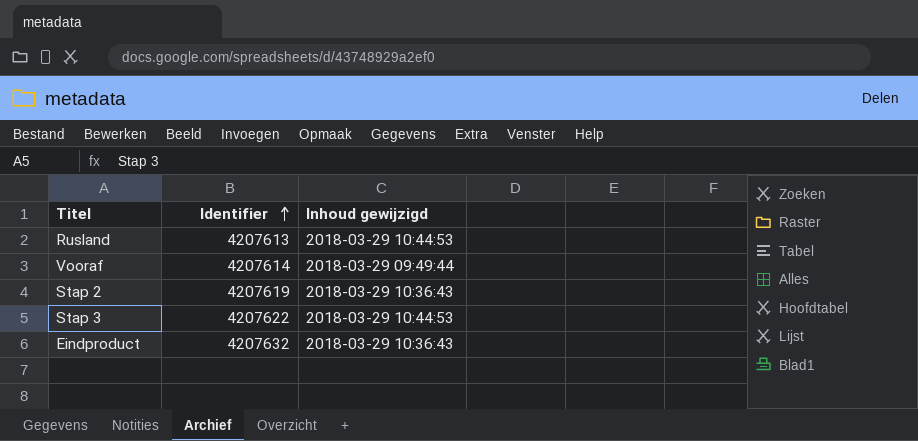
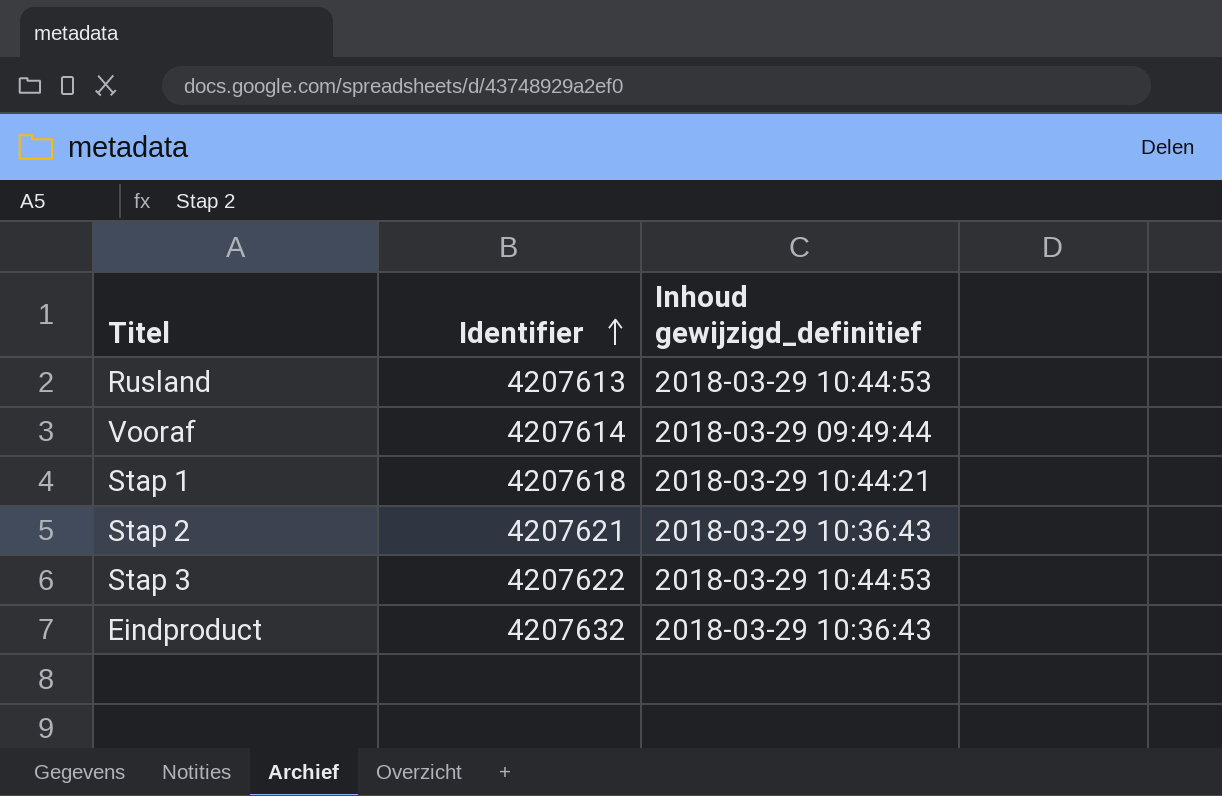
column name: Inhoud gewijzigd -> Inhoud gewijzigd_definitief
row Stap 1: none -> 4207618 | 2018-03-29 10:44:21
Stap 2 | Identifier: 4207619 -> 4207621

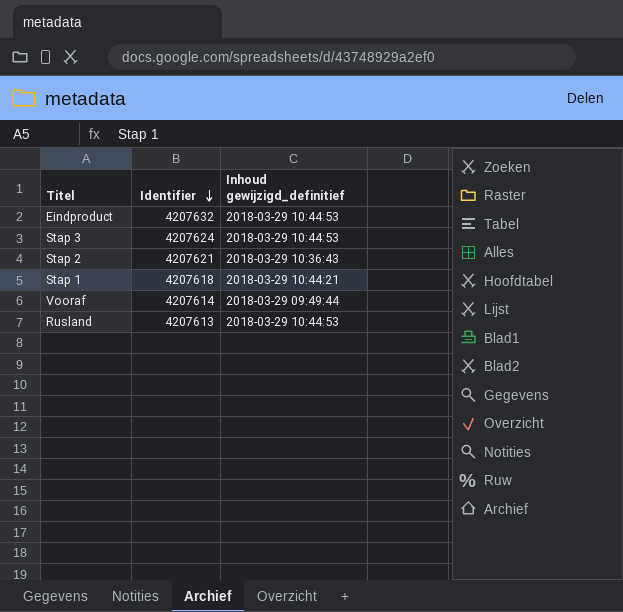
row order: Identifier ascending -> Identifier descending
Eindproduct | Inhoud gewijzigd_definitief: 2018-03-29 10:36:43 -> 2018-03-29 10:44:53
Stap 3 | Identifier: 4207622 -> 4207624

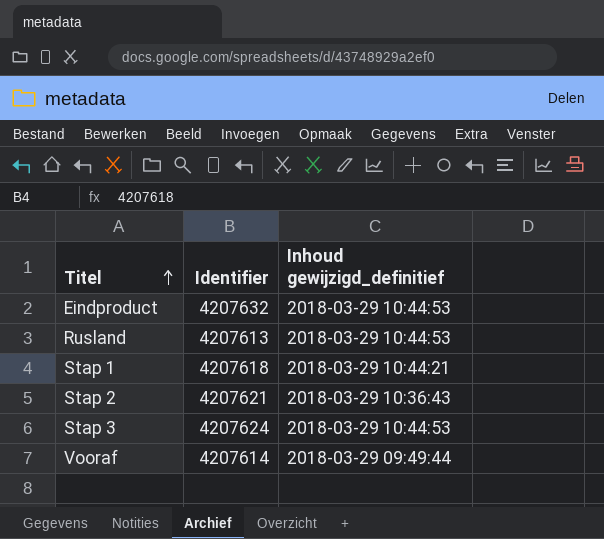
row order: Identifier descending -> Titel ascending

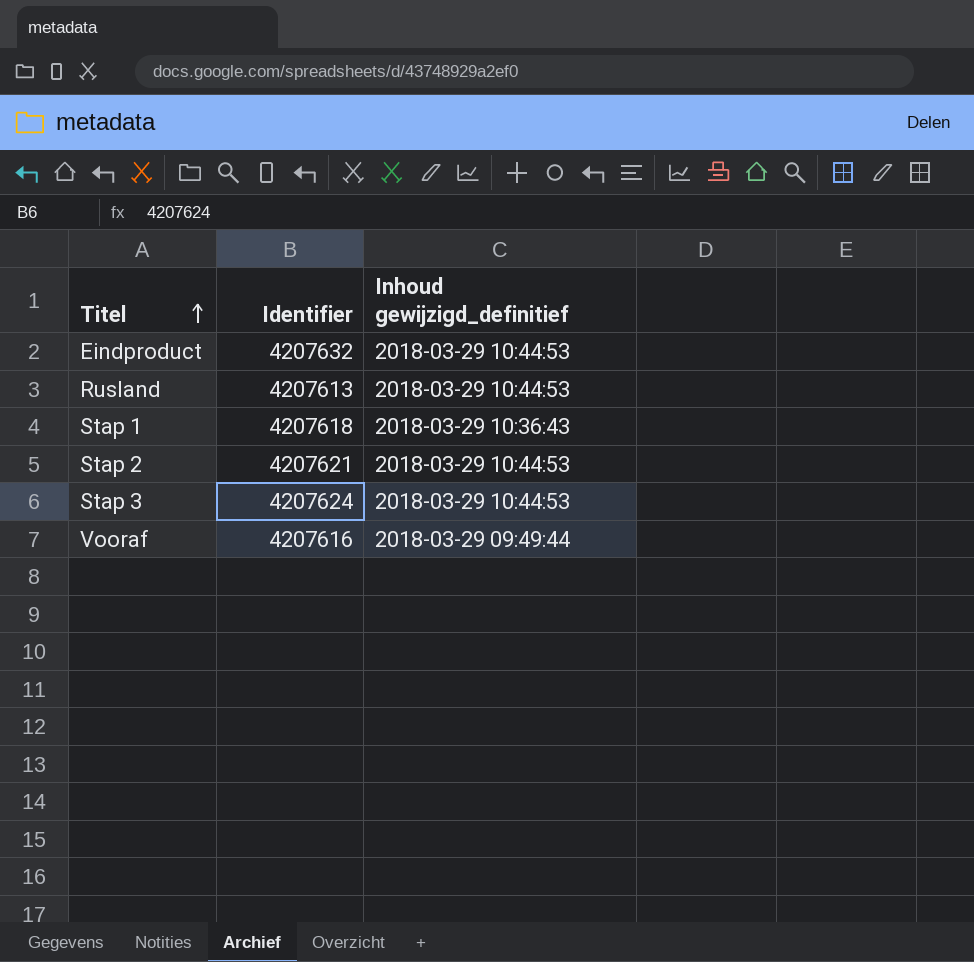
Stap 1 | Inhoud gewijzigd_definitief: 2018-03-29 10:44:21 -> 2018-03-29 10:36:43
Stap 2 | Inhoud gewijzigd_definitief: 2018-03-29 10:36:43 -> 2018-03-29 10:44:53
Vooraf | Identifier: 4207614 -> 4207616

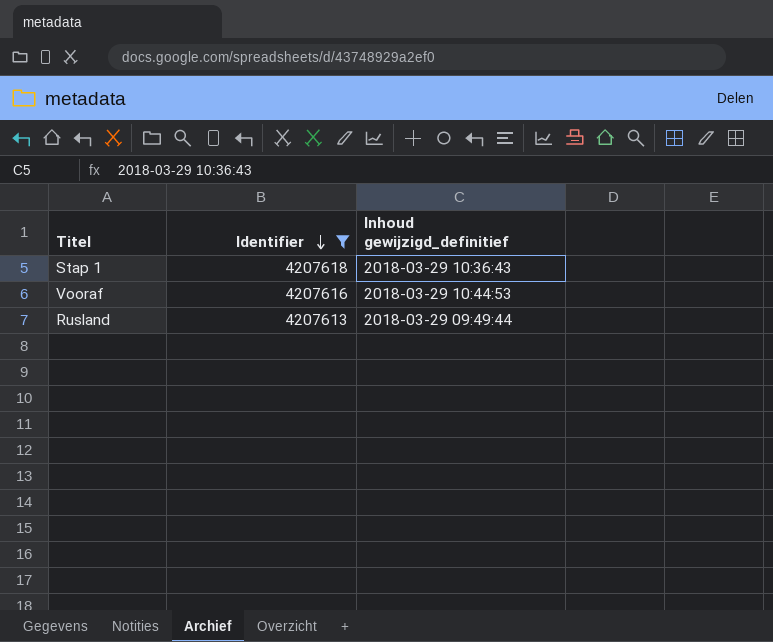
filter: none -> Identifier <= 4207618
row order: Titel ascending -> Identifier descending
Vooraf | Inhoud gewijzigd_definitief: 2018-03-29 09:49:44 -> 2018-03-29 10:44:53
Rusland | Inhoud gewijzigd_definitief: 2018-03-29 10:44:53 -> 2018-03-29 09:49:44

